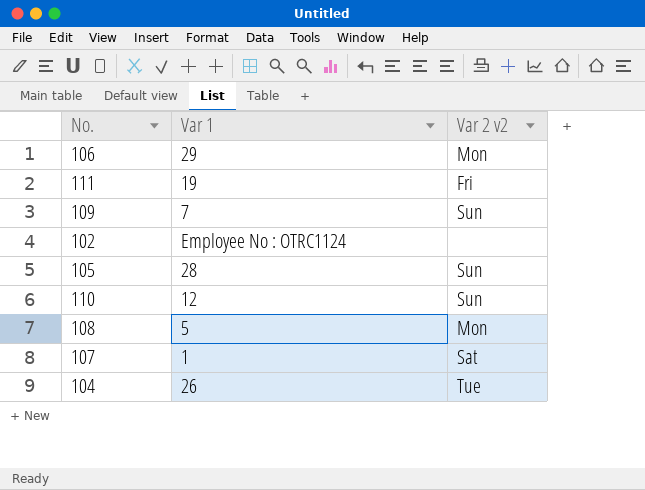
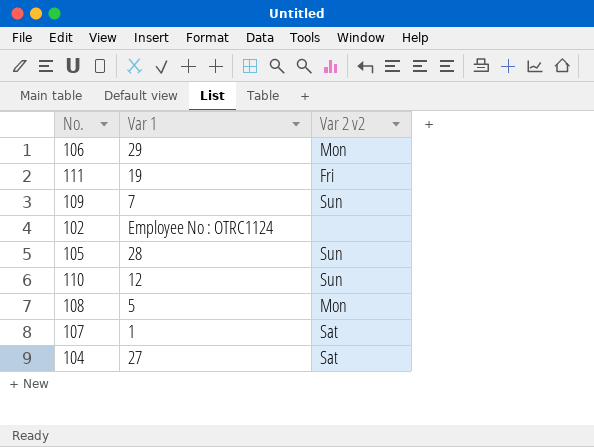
104 | Var 1: 26 -> 27
104 | Var 2 v2: Tue -> Sat

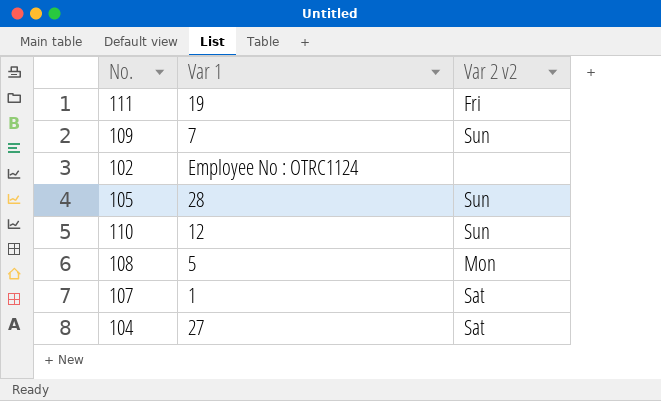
row 106: 29 | Mon -> none

